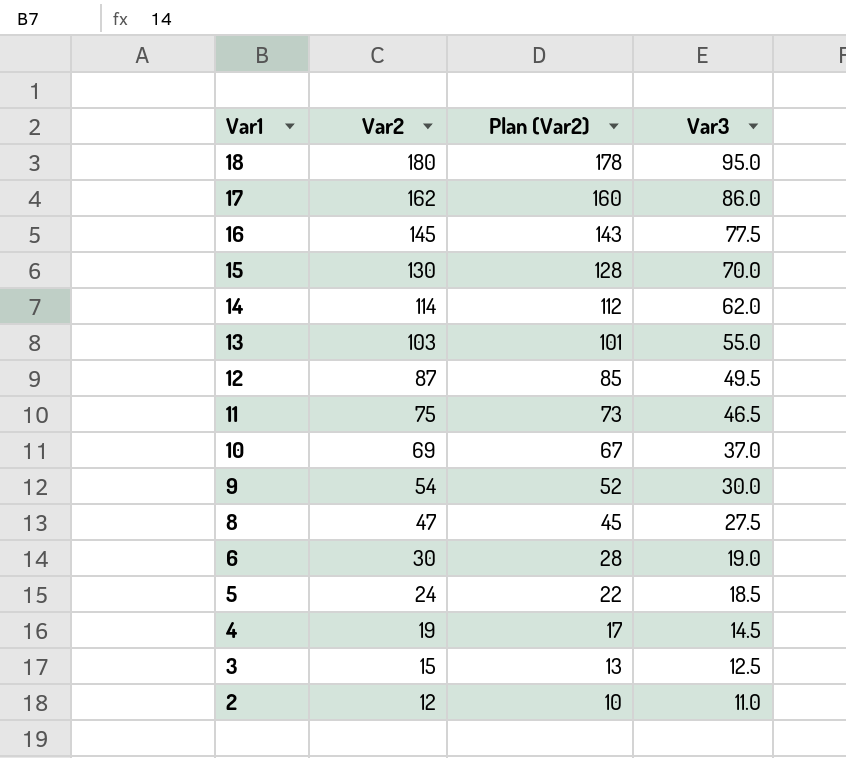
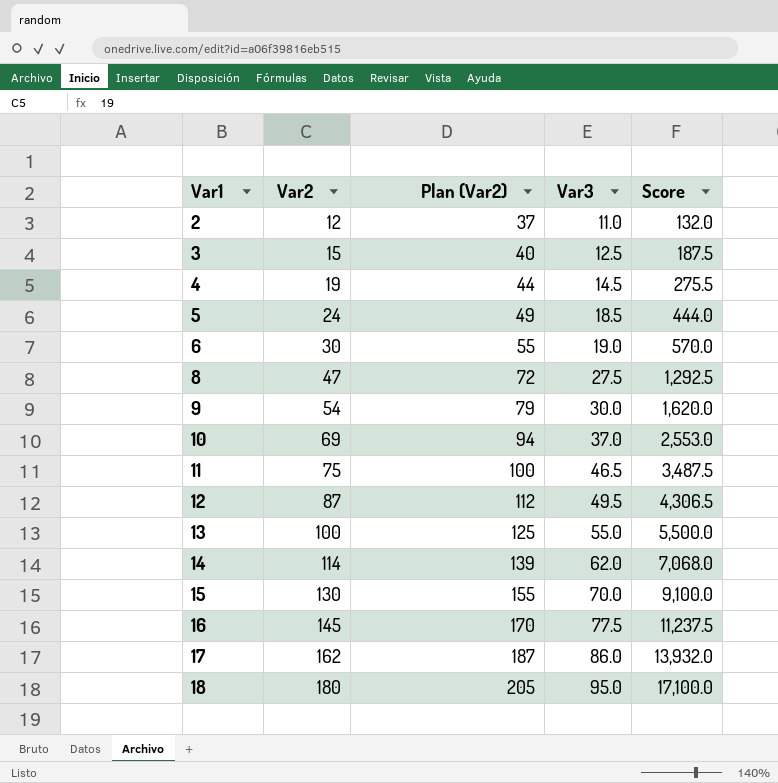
row order: Var1 descending -> Var1 ascending
column Plan (Var2) | formula: [Var2] - 2 -> [Var2] + 25
column Score | formula: none -> [Var2] * [Var3]
13 | Var2: 103 -> 100

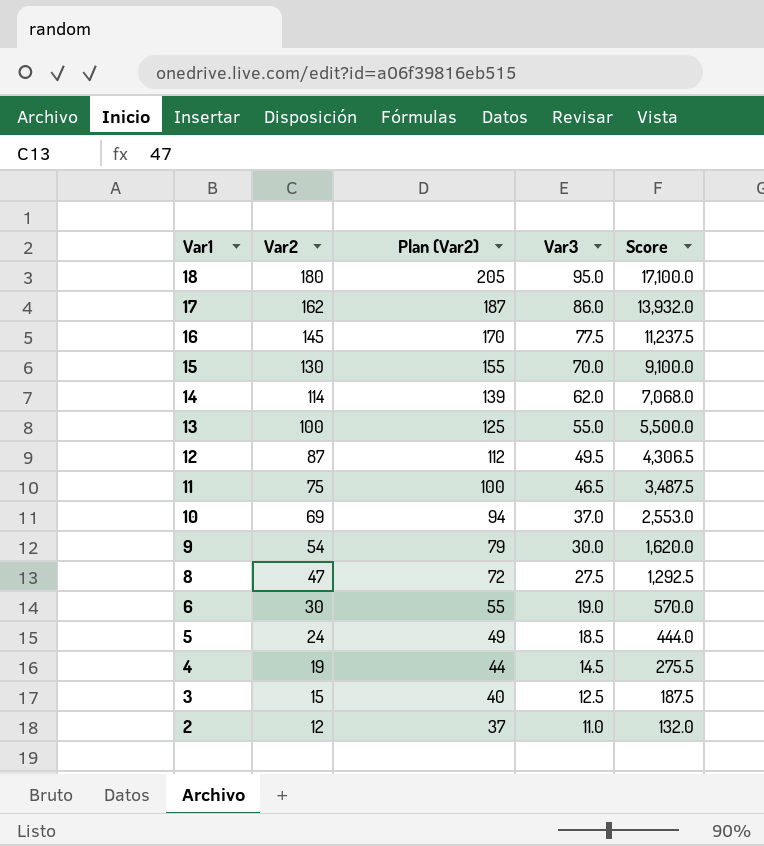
row order: Var1 ascending -> Var1 descending

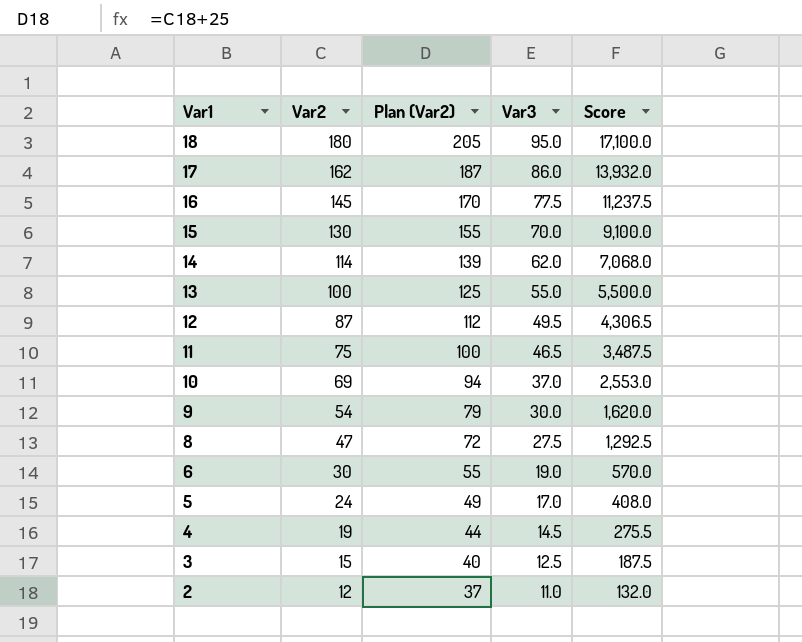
5 | Var3: 18.5 -> 17.0
5 | Score: 444.0 -> 408.0

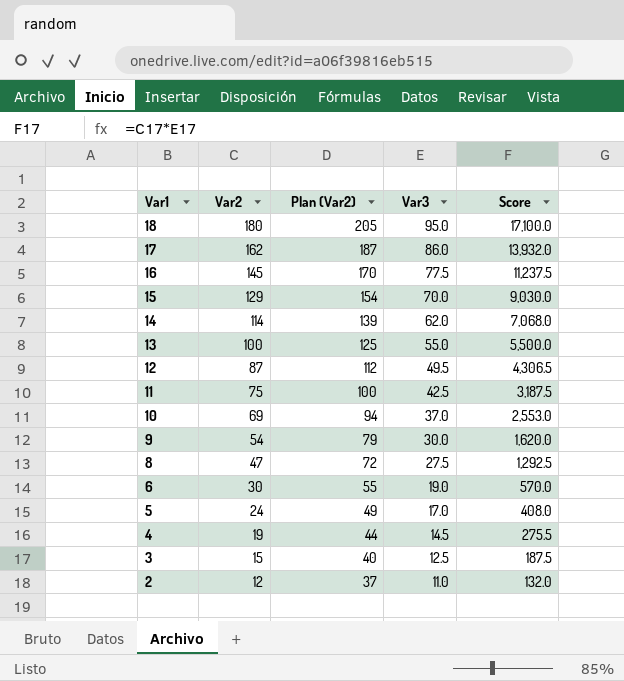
15 | Var2: 130 -> 129
15 | Plan (Var2): 155 -> 154
15 | Score: 9,100.0 -> 9,030.0
11 | Var3: 46.5 -> 42.5
11 | Score: 3,487.5 -> 3,187.5

